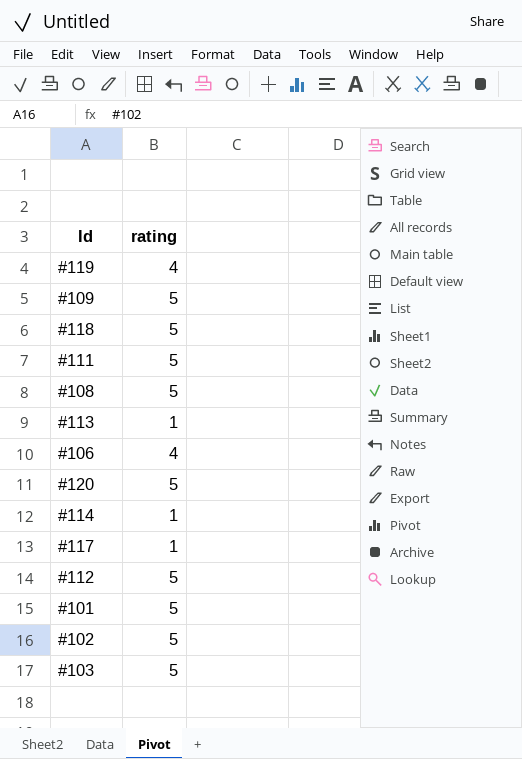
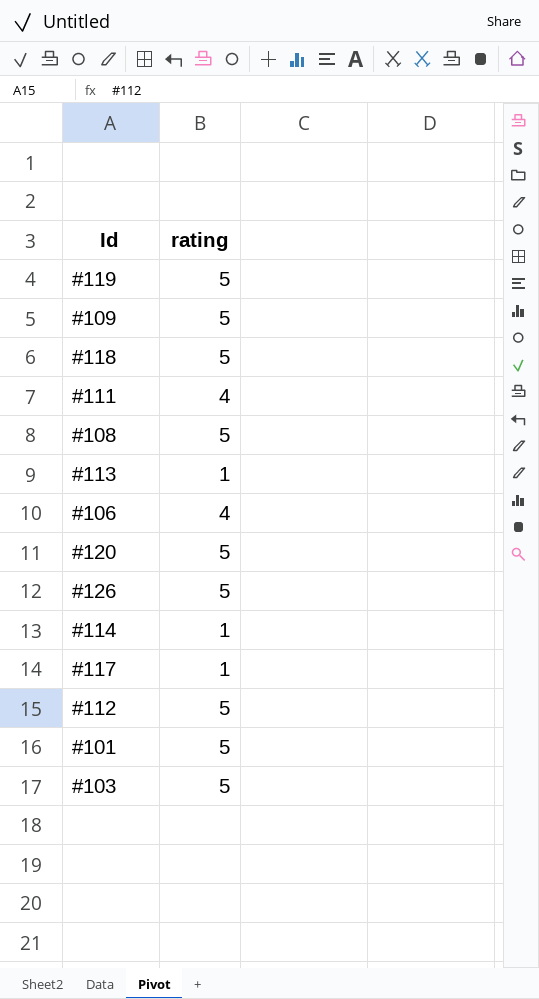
row #102: 5 -> none
#119 | rating: 4 -> 5
#111 | rating: 5 -> 4
row #126: none -> 5

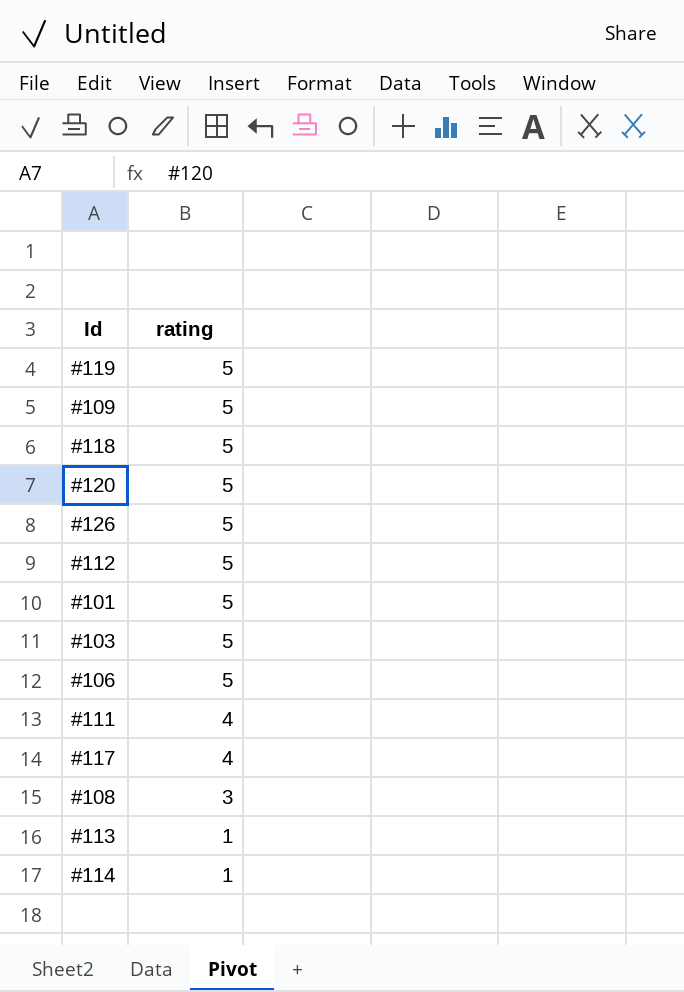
row order: none -> rating descending
#106 | rating: 4 -> 5
#117 | rating: 1 -> 4
#108 | rating: 5 -> 3

